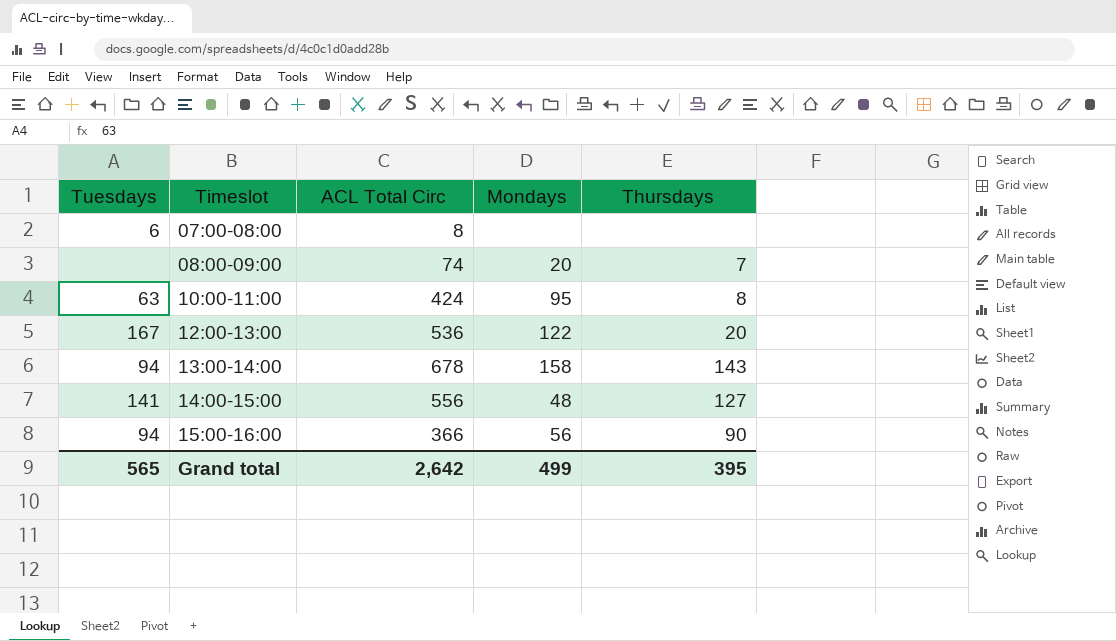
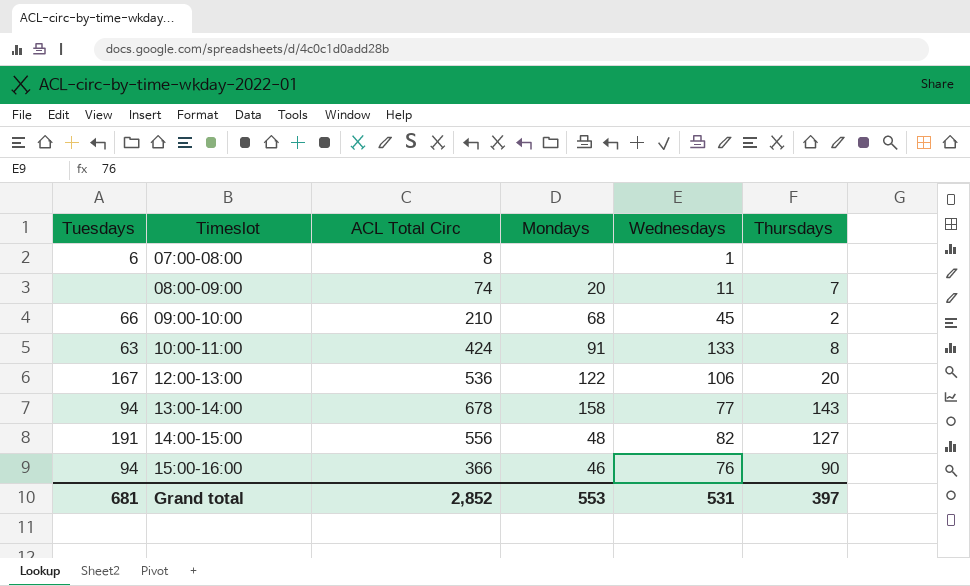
column Wednesdays | position: none -> 5
row 09:00-10:00: none -> 66 | 210 | 68 | 45 | 2
10:00-11:00 | Mondays: 95 -> 91
14:00-15:00 | Tuesdays: 141 -> 191
15:00-16:00 | Mondays: 56 -> 46
Grand total | Tuesdays: 565 -> 681
Grand total | ACL Total Circ: 2,642 -> 2,852
Grand total | Mondays: 499 -> 553
Grand total | Thursdays: 395 -> 397

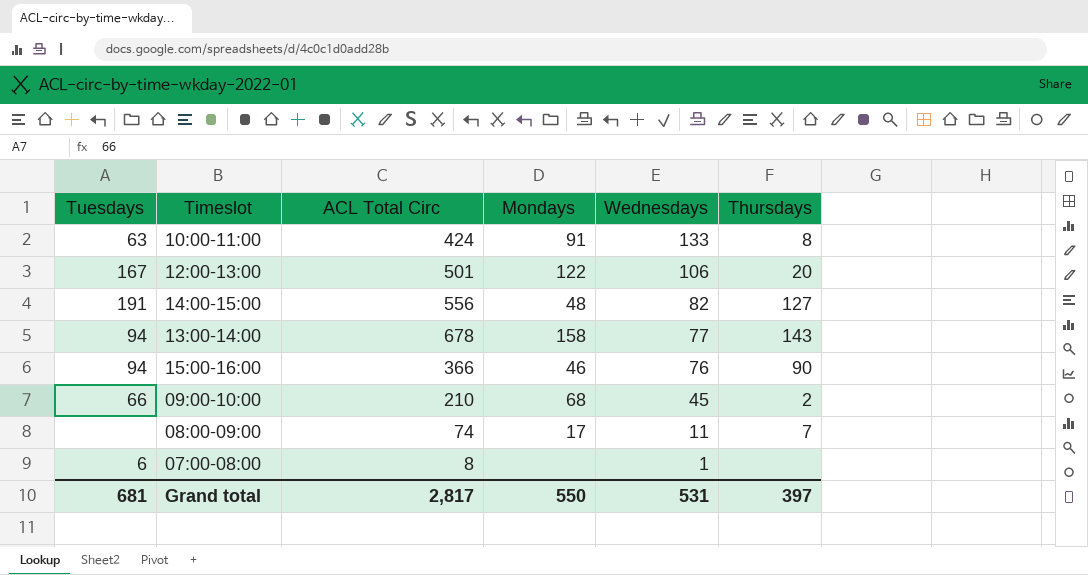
row order: Timeslot ascending -> Wednesdays descending
12:00-13:00 | ACL Total Circ: 536 -> 501
08:00-09:00 | Mondays: 20 -> 17
Grand total | ACL Total Circ: 2,852 -> 2,817
Grand total | Mondays: 553 -> 550

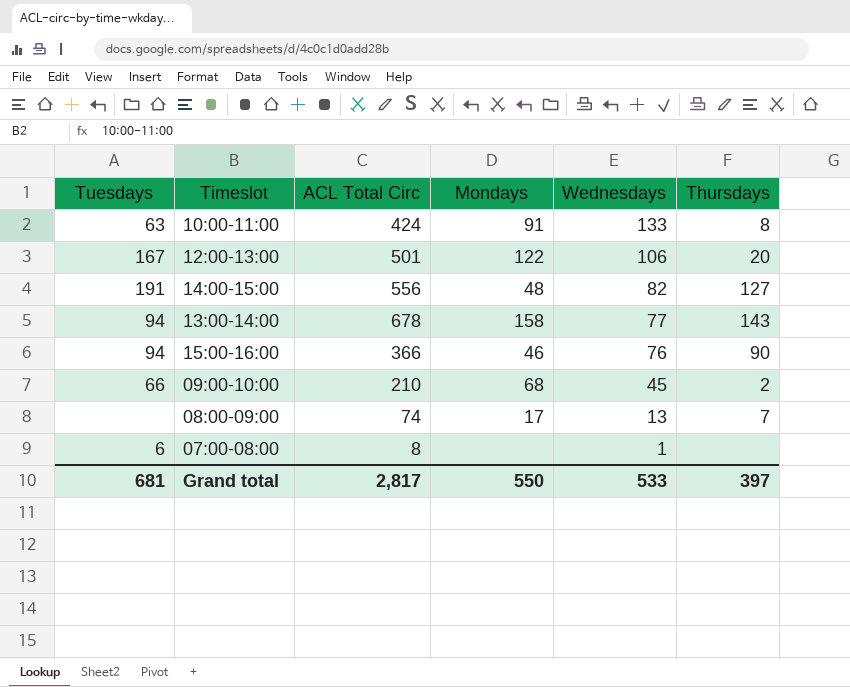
08:00-09:00 | Wednesdays: 11 -> 13
Grand total | Wednesdays: 531 -> 533

